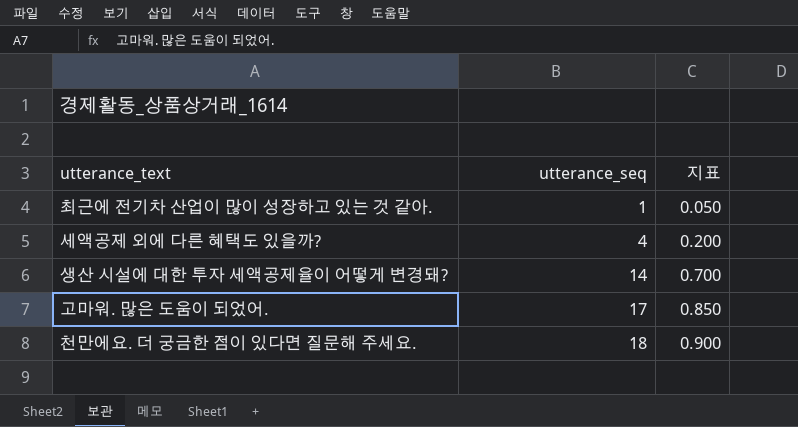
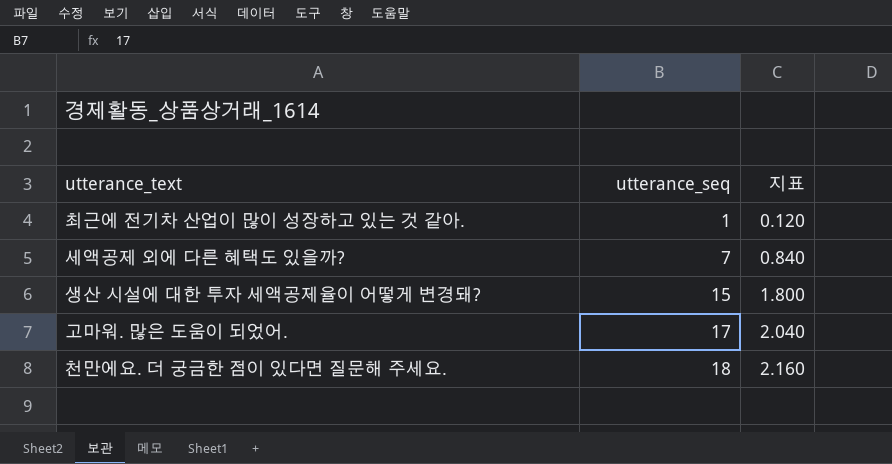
column 지표 | formula: [utterance_seq] * 0.05 -> [utterance_seq] * 0.12
세액공제 외에 다른 혜택도 있을까? | utterance_seq: 4 -> 7
생산 시설에 대한 투자 세액공제율이 어떻게 변경돼? | utterance_seq: 14 -> 15

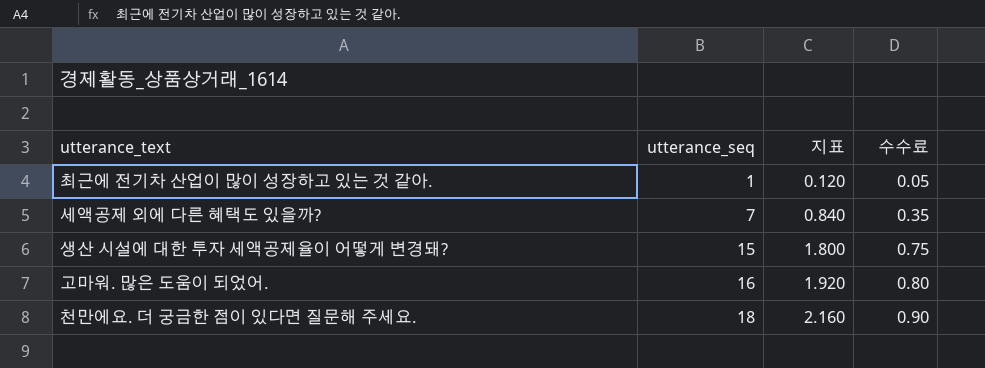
column 수수료 | formula: none -> [utterance_seq] * 0.05
고마워. 많은 도움이 되었어. | utterance_seq: 17 -> 16
고마워. 많은 도움이 되었어. | 지표: 2.040 -> 1.920

